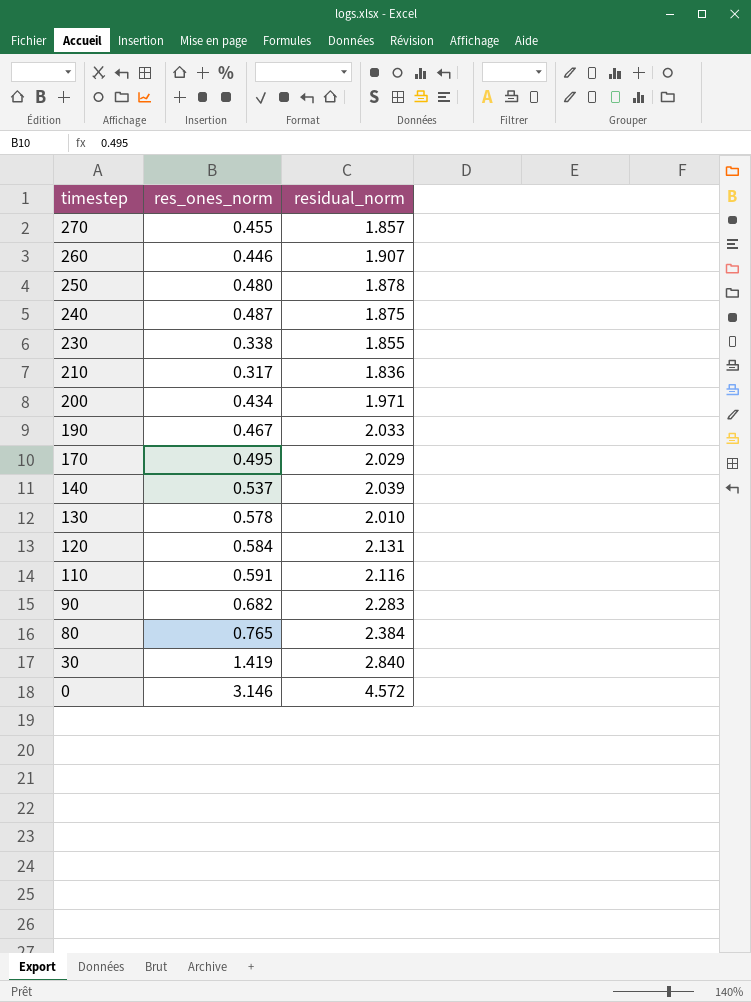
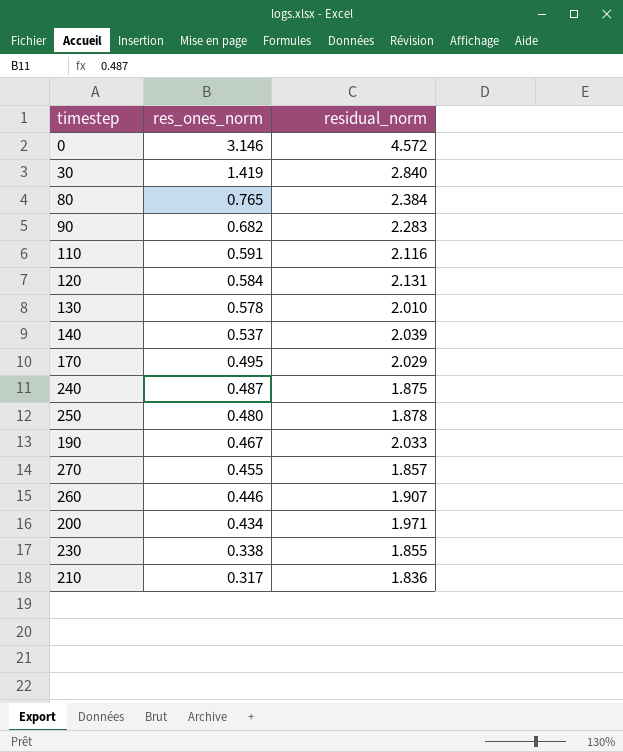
row order: timestep descending -> res_ones_norm descending

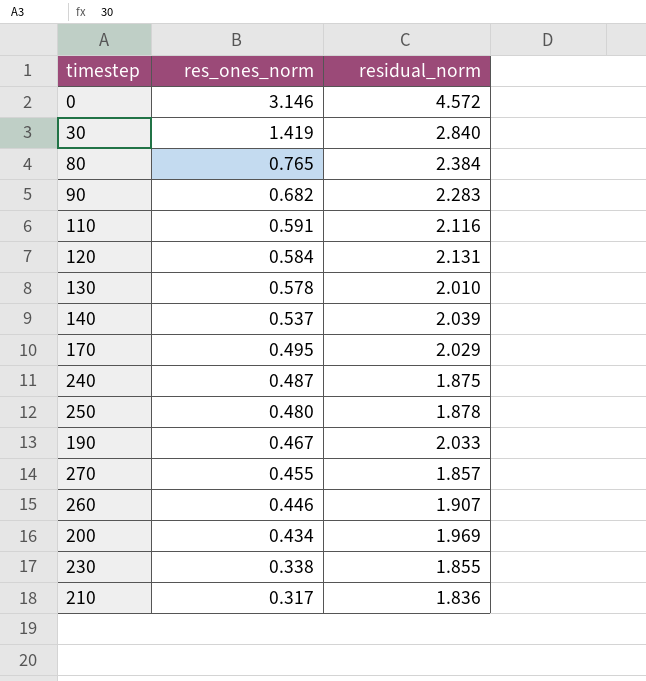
200 | residual_norm: 1.971 -> 1.969

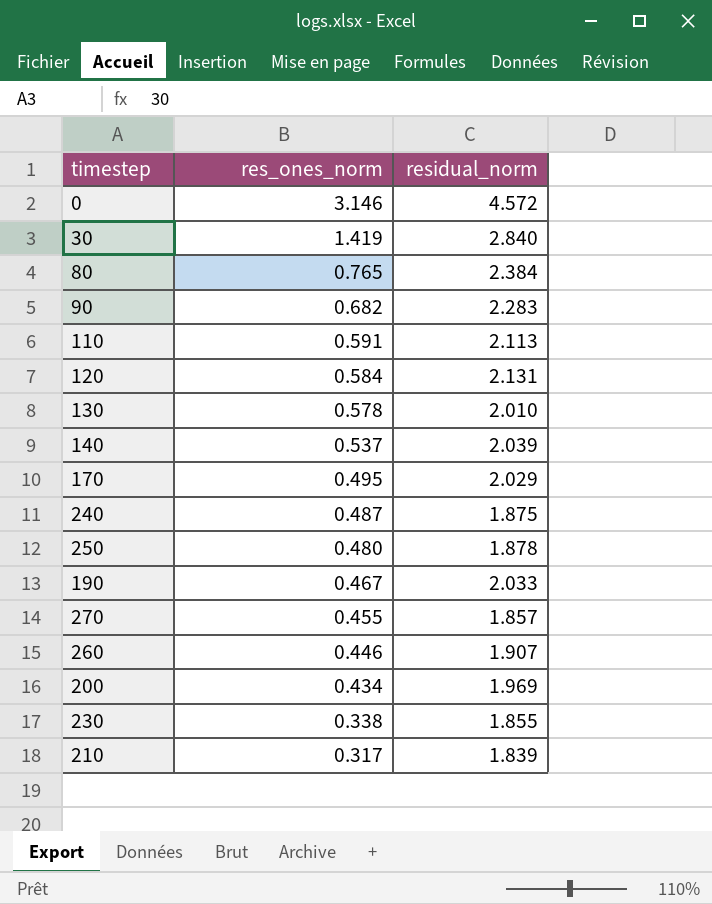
110 | residual_norm: 2.116 -> 2.113
210 | residual_norm: 1.836 -> 1.839

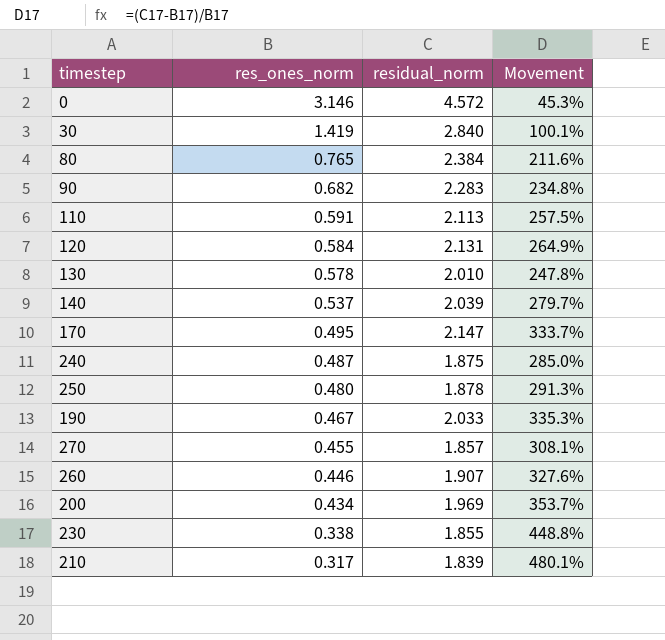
column Movement | formula: none -> ([residual_norm] - [res_ones_norm]) / [res_ones_norm]
170 | residual_norm: 2.029 -> 2.147

